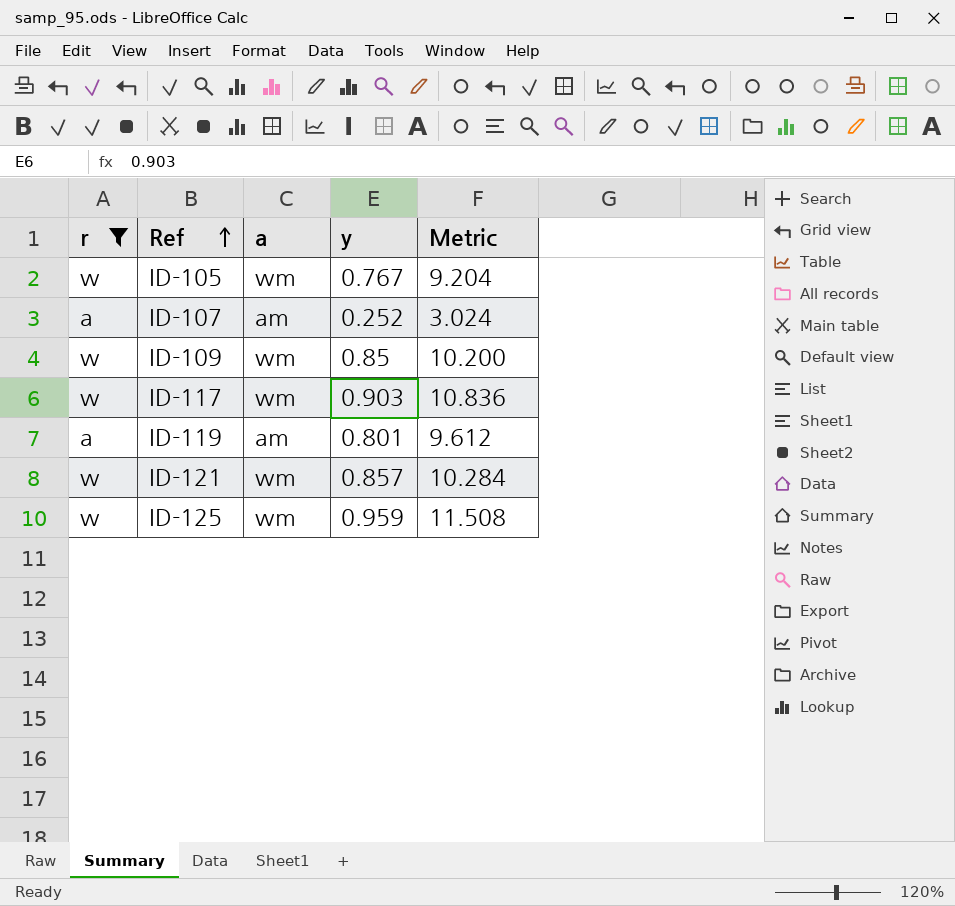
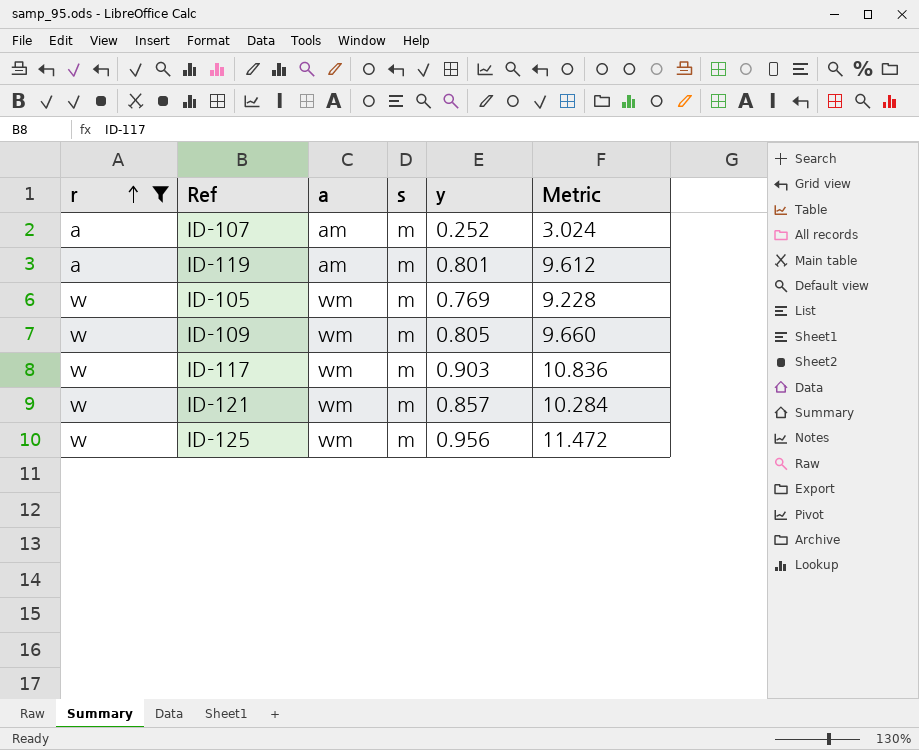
row order: Ref ascending -> r ascending
column s | position: none -> 4
ID-105 | y: 0.767 -> 0.769
ID-105 | Metric: 9.204 -> 9.228
ID-109 | y: 0.85 -> 0.805
ID-109 | Metric: 10.200 -> 9.660
ID-125 | y: 0.959 -> 0.956
ID-125 | Metric: 11.508 -> 11.472

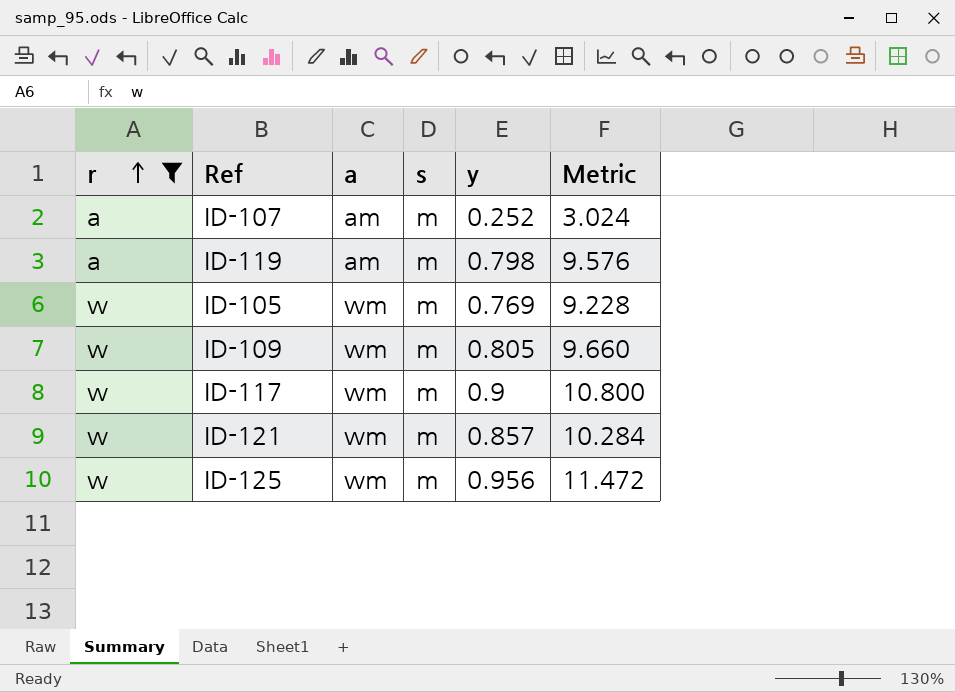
ID-119 | y: 0.801 -> 0.798
ID-119 | Metric: 9.612 -> 9.576
ID-117 | y: 0.903 -> 0.9
ID-117 | Metric: 10.836 -> 10.800

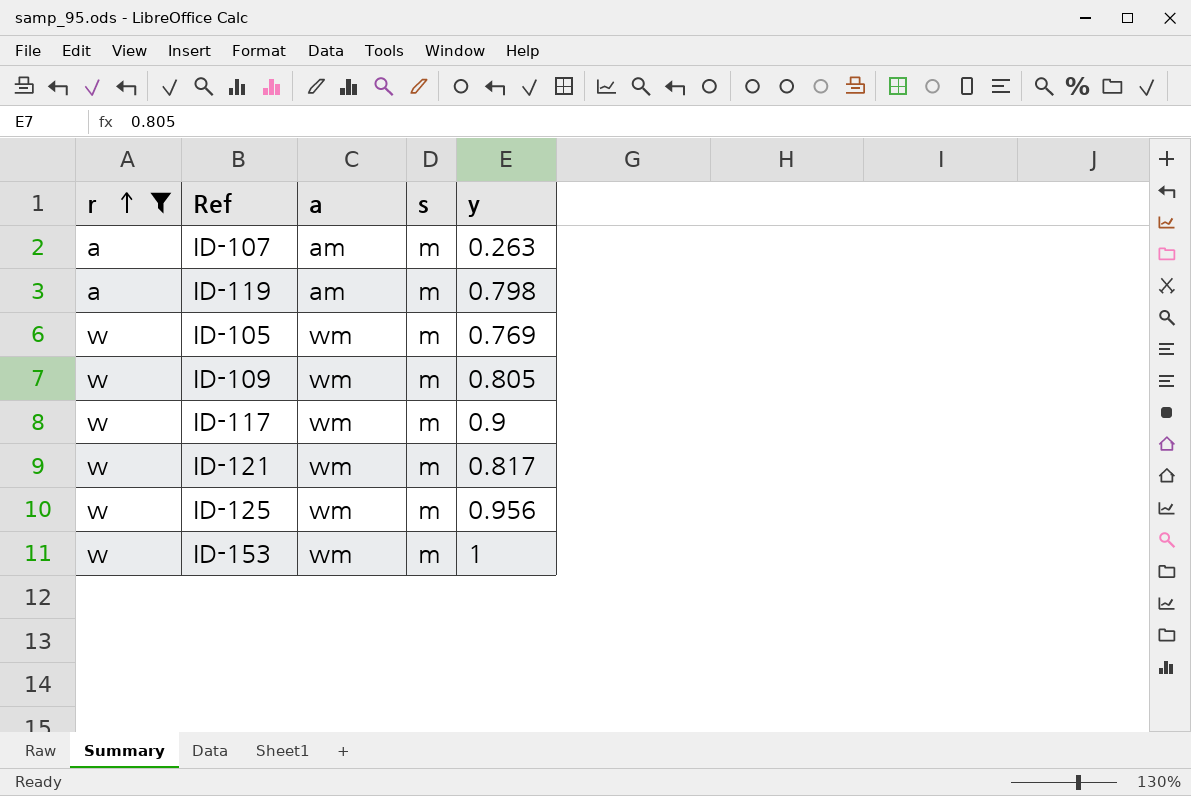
column Metric | formula: [y] * 12 -> none
ID-107 | y: 0.252 -> 0.263
ID-121 | y: 0.857 -> 0.817
row ID-153: none -> w | wm | m | 1

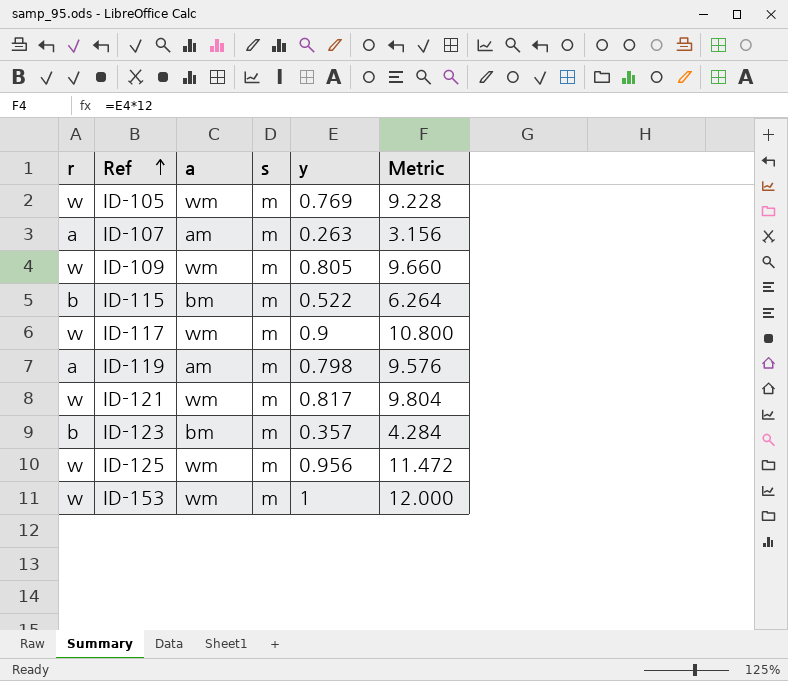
filter: r != b -> none
row order: r ascending -> Ref ascending
column Metric | formula: none -> [y] * 12

